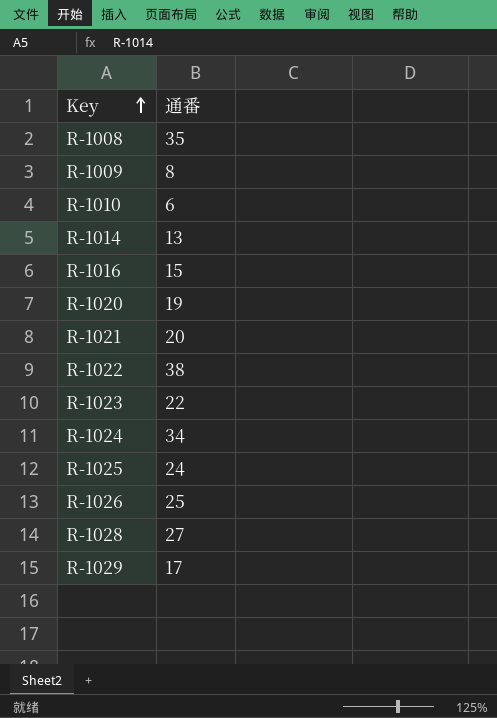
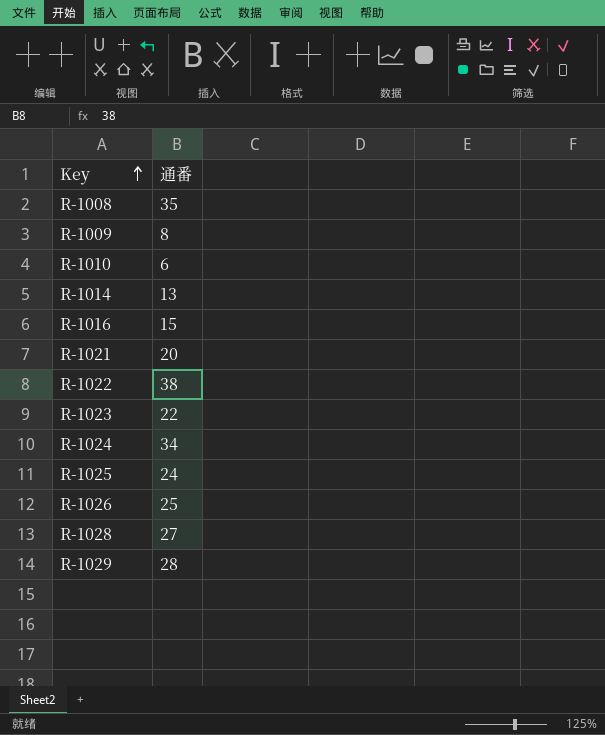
row R-1020: 19 -> none
R-1029 | 通番: 17 -> 28

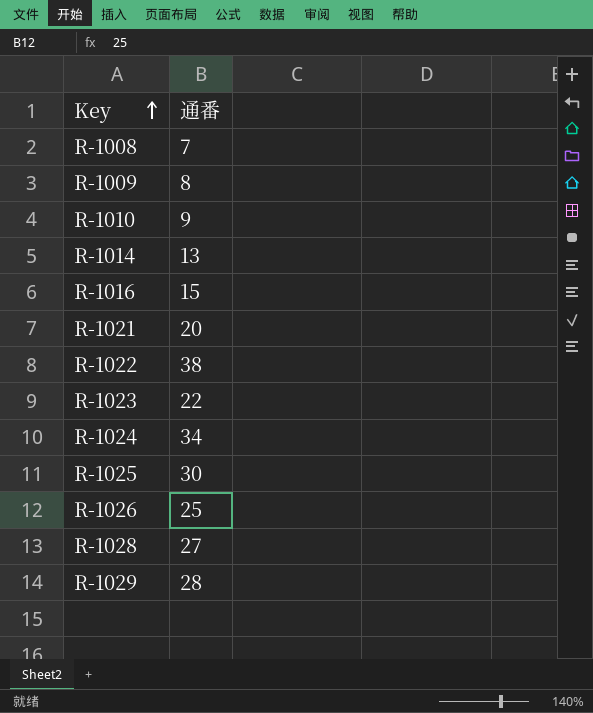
R-1008 | 通番: 35 -> 7
R-1010 | 通番: 6 -> 9
R-1025 | 通番: 24 -> 30

